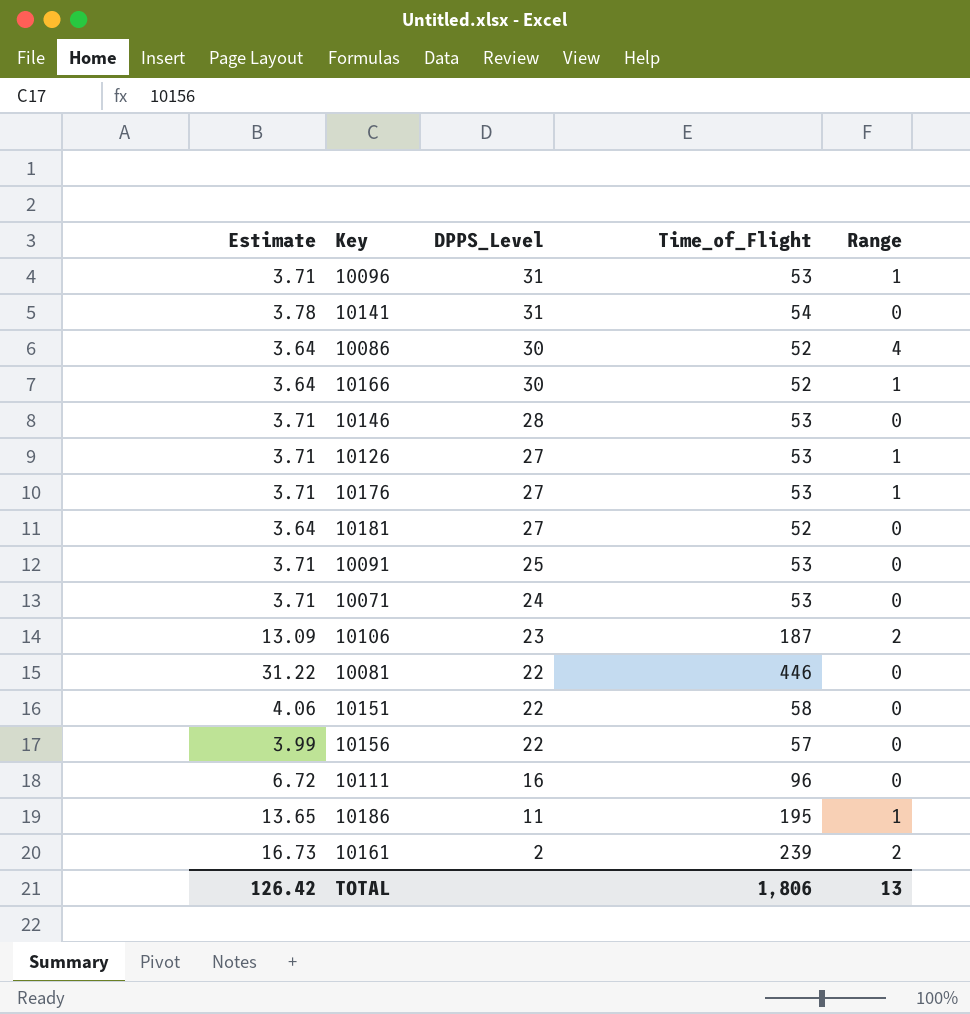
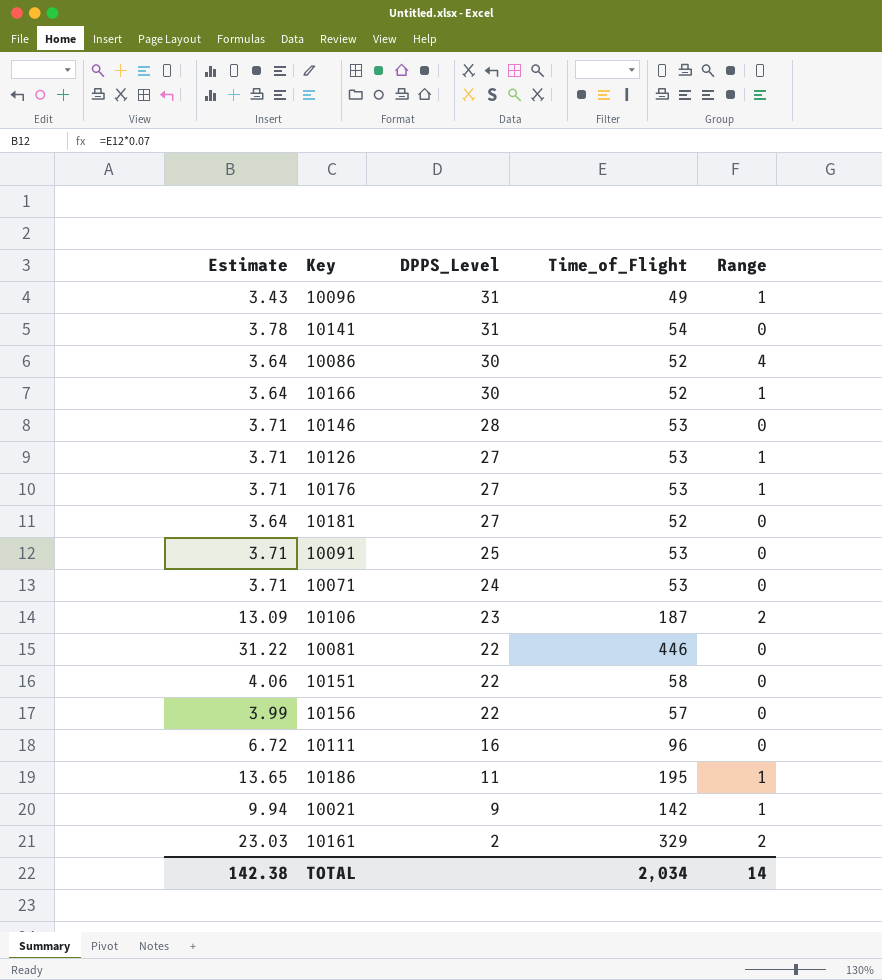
10096 | Estimate: 3.71 -> 3.43
10096 | Time_of_Flight: 53 -> 49
row 10021: none -> 9.94 | 9 | 142 | 1
10161 | Estimate: 16.73 -> 23.03
10161 | Time_of_Flight: 239 -> 329
TOTAL | Estimate: 126.42 -> 142.38
TOTAL | Time_of_Flight: 1,806 -> 2,034
TOTAL | Range: 13 -> 14

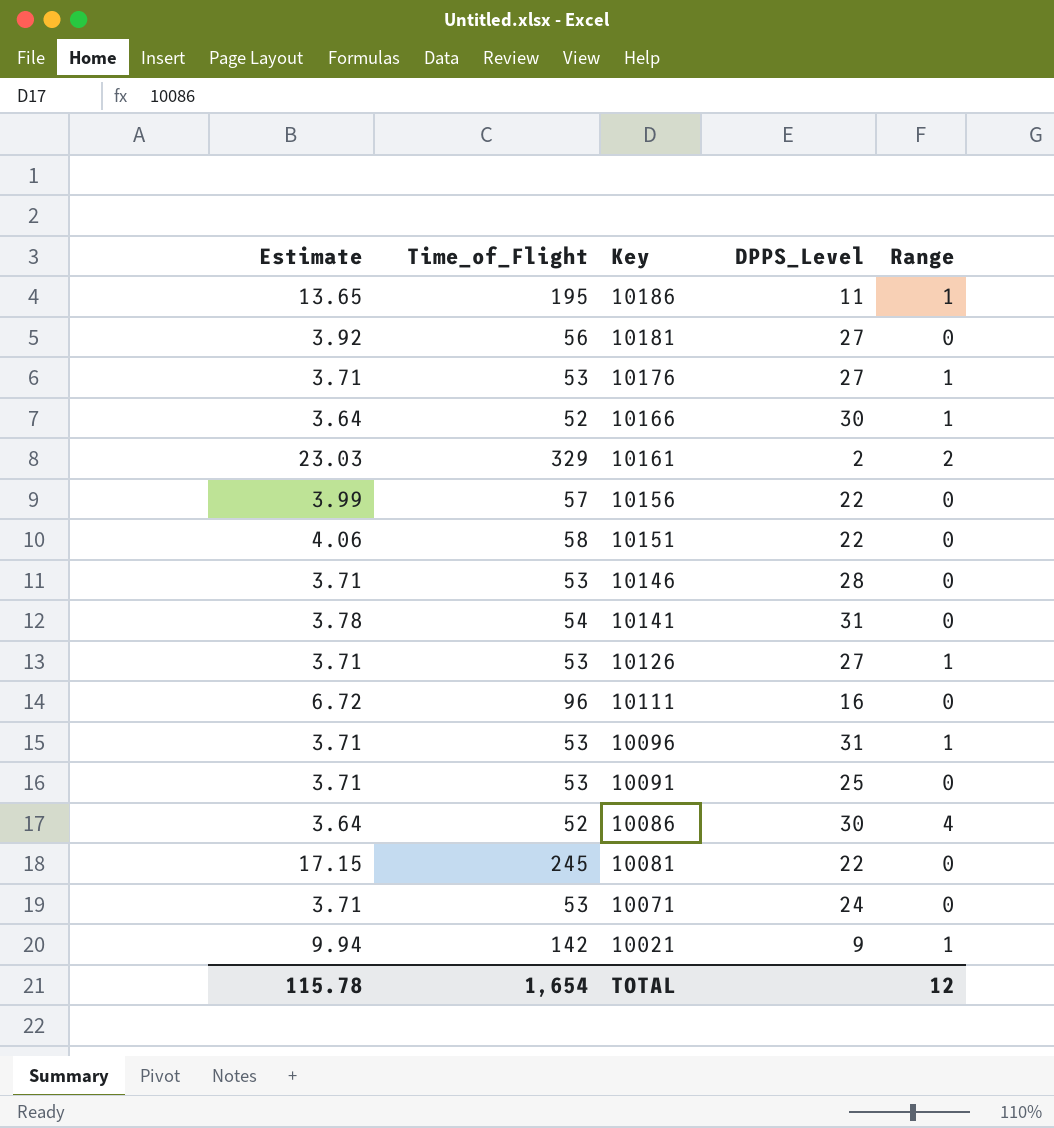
row order: DPPS_Level descending -> Key descending
column Time_of_Flight | position: 4 -> 2
row 10106: 13.09 | 23 | 187 | 2 -> none
10181 | Estimate: 3.64 -> 3.92
10181 | Time_of_Flight: 52 -> 56
10096 | Estimate: 3.43 -> 3.71
10096 | Time_of_Flight: 49 -> 53
10081 | Estimate: 31.22 -> 17.15
10081 | Time_of_Flight: 446 -> 245
TOTAL | Estimate: 142.38 -> 115.78
TOTAL | Time_of_Flight: 2,034 -> 1,654
TOTAL | Range: 14 -> 12

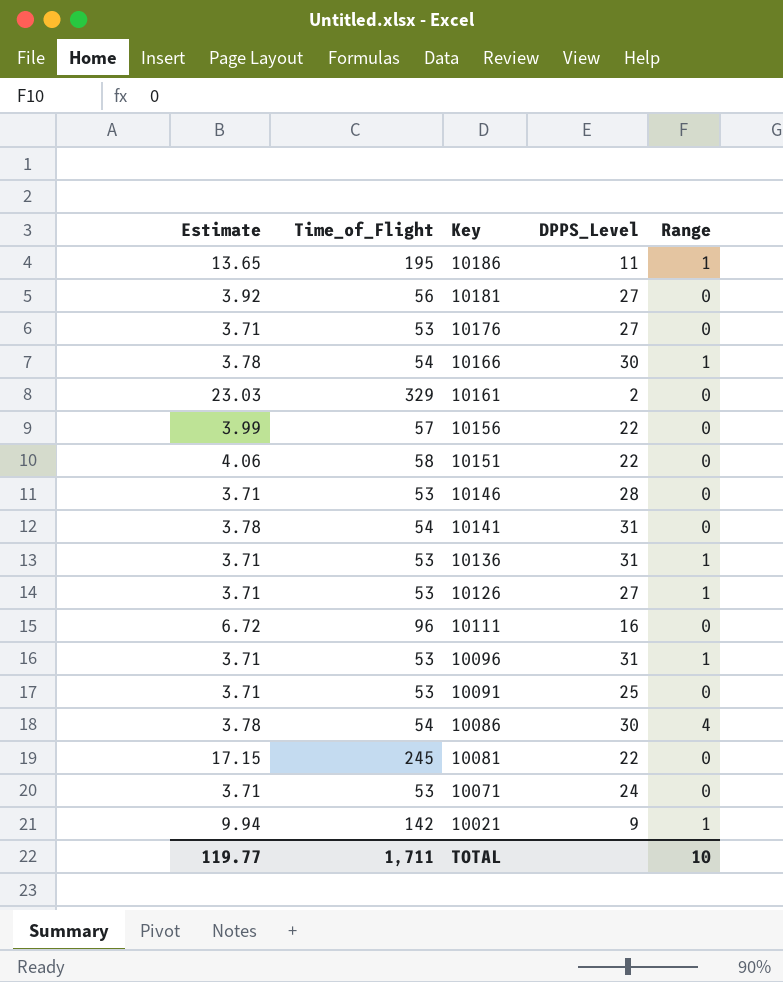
10176 | Range: 1 -> 0
10166 | Estimate: 3.64 -> 3.78
10166 | Time_of_Flight: 52 -> 54
10161 | Range: 2 -> 0
row 10136: none -> 3.71 | 53 | 31 | 1
10086 | Estimate: 3.64 -> 3.78
10086 | Time_of_Flight: 52 -> 54
TOTAL | Estimate: 115.78 -> 119.77
TOTAL | Time_of_Flight: 1,654 -> 1,711
TOTAL | Range: 12 -> 10

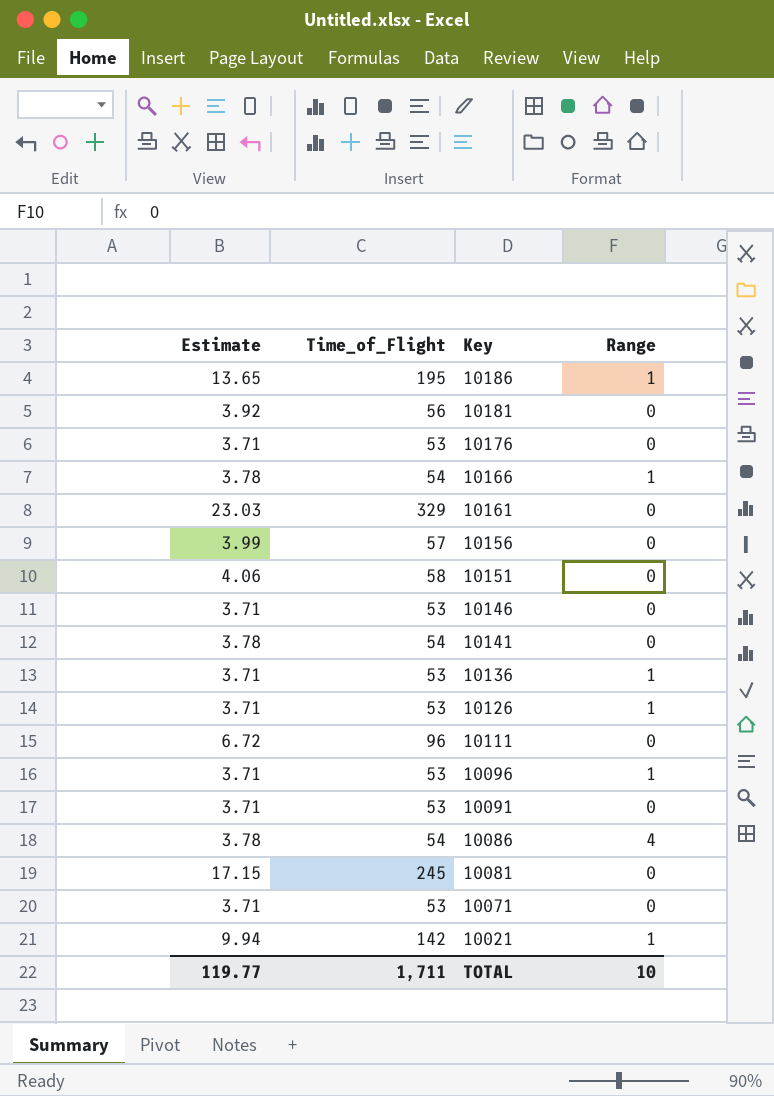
column DPPS_Level | position: 4 -> none

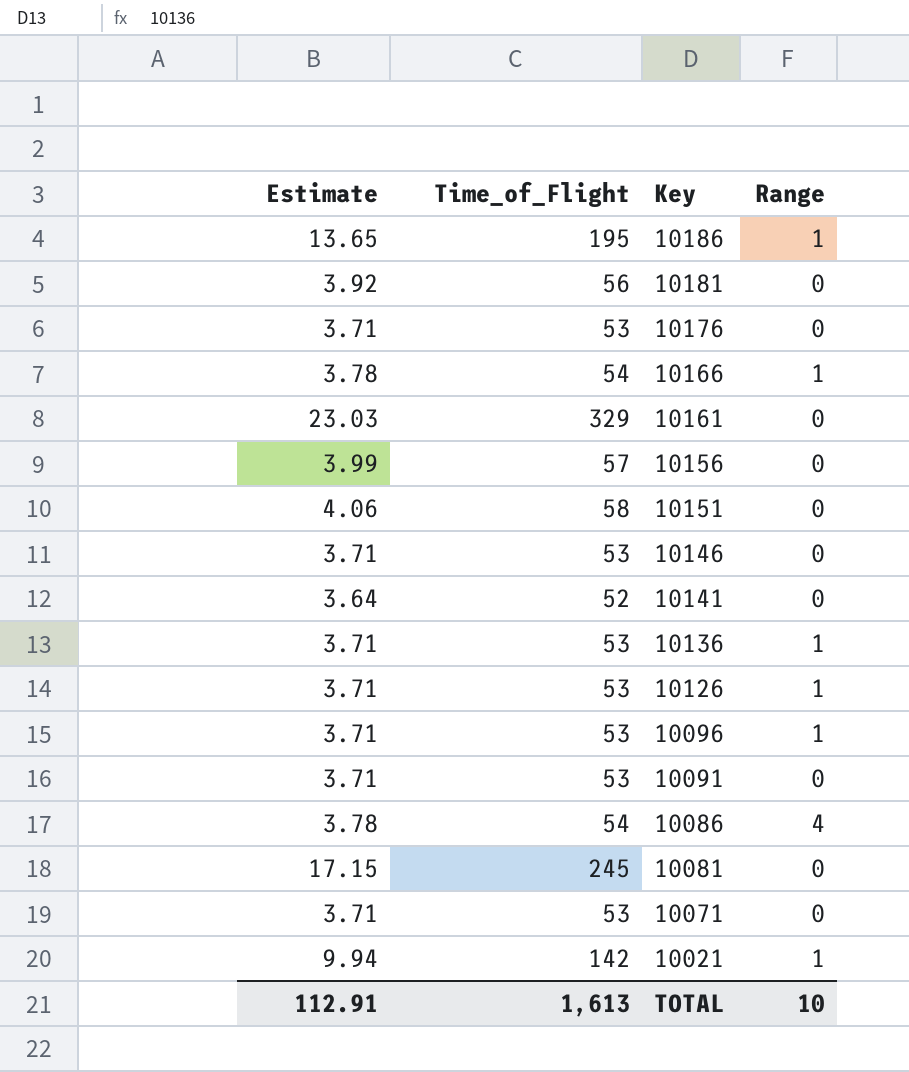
row 10111: 6.72 | 96 | 0 -> none
10141 | Estimate: 3.78 -> 3.64
10141 | Time_of_Flight: 54 -> 52
TOTAL | Estimate: 119.77 -> 112.91
TOTAL | Time_of_Flight: 1,711 -> 1,613

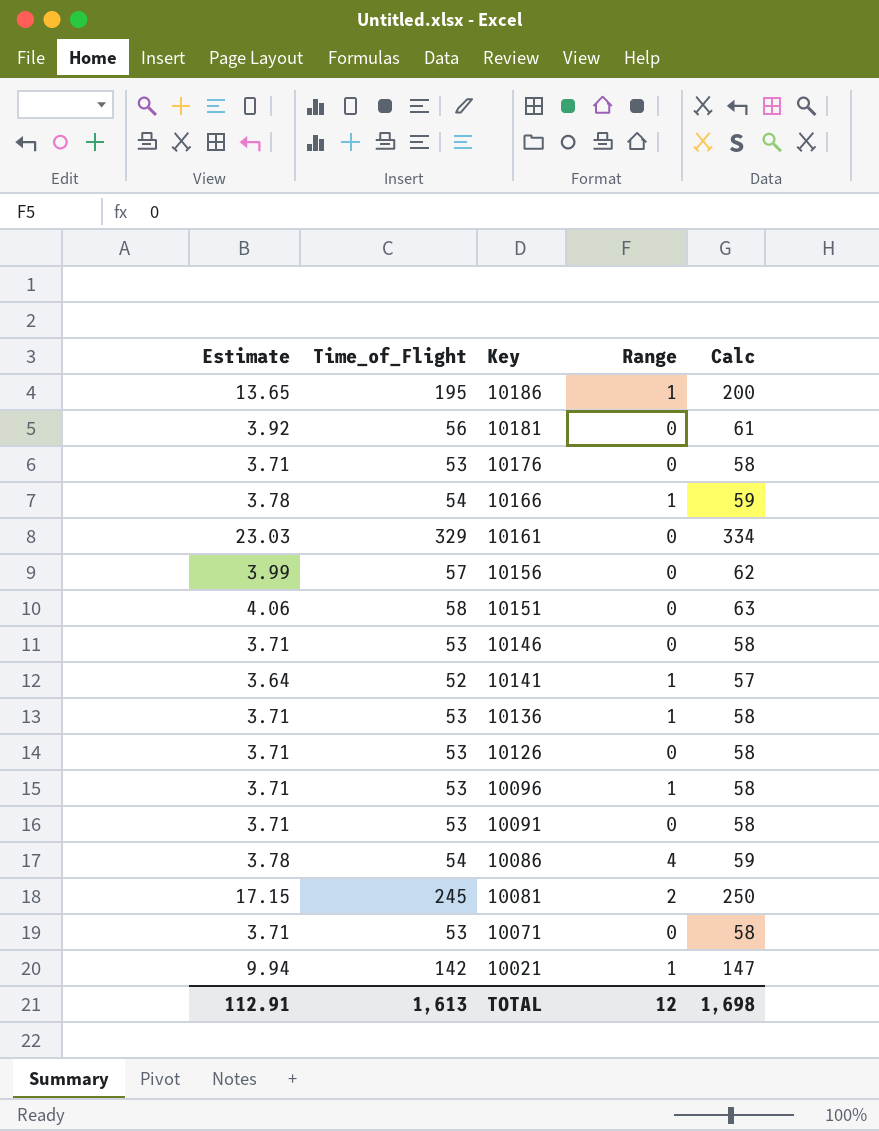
column Calc | formula: none -> [Time_of_Flight] + 5
10141 | Range: 0 -> 1
10126 | Range: 1 -> 0
10081 | Range: 0 -> 2
TOTAL | Range: 10 -> 12

